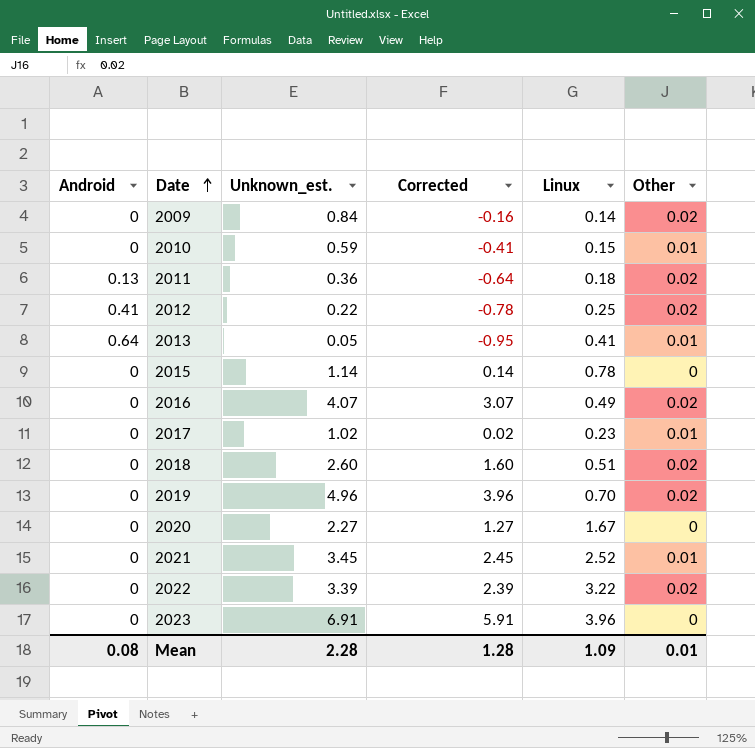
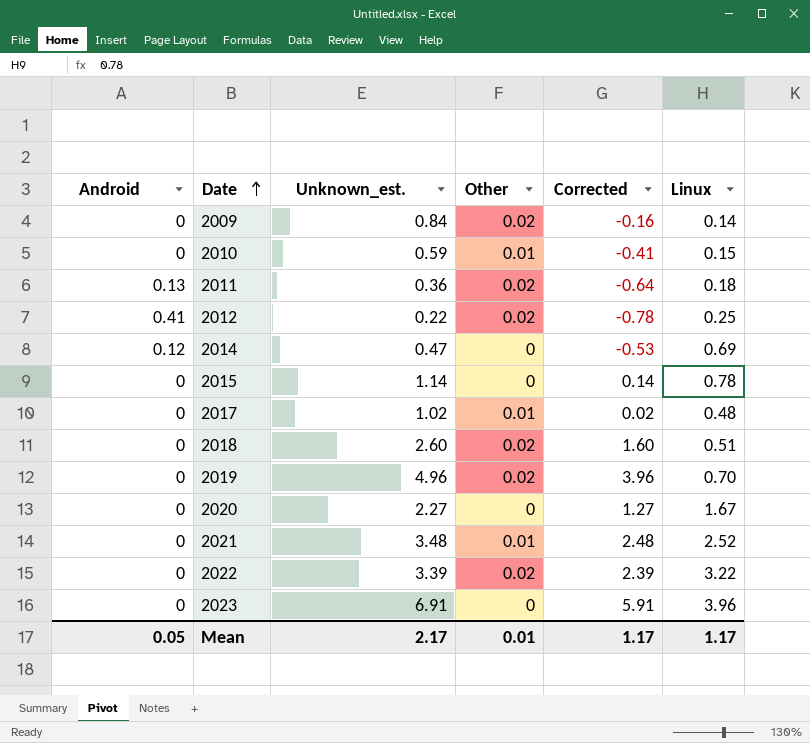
column Other | position: 6 -> 4
row 2013: 0.64 | 0.05 | -0.95 | 0.41 | 0.01 -> none
row 2016: 0 | 4.07 | 3.07 | 0.49 | 0.02 -> none
row 2014: none -> 0.12 | 0.47 | 0 | -0.53 | 0.69
2017 | Linux: 0.23 -> 0.48
2021 | Unknown_est.: 3.45 -> 3.48
2021 | Corrected: 2.45 -> 2.48
Mean | Android: 0.08 -> 0.05
Mean | Unknown_est.: 2.28 -> 2.17
Mean | Corrected: 1.28 -> 1.17
Mean | Linux: 1.09 -> 1.17

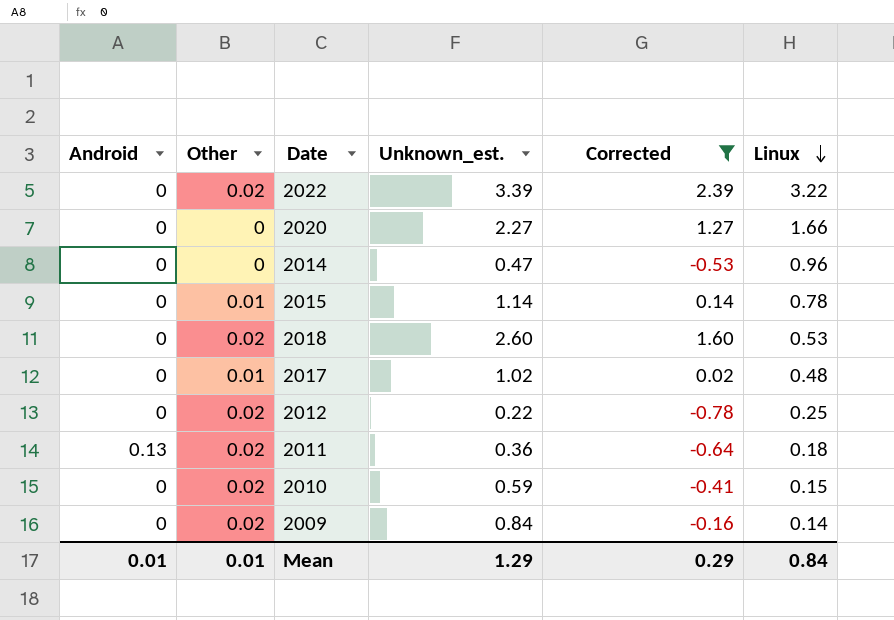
filter: none -> Corrected <= 2.39
row order: Date ascending -> Linux descending
column Other | position: 4 -> 2
2020 | Linux: 1.67 -> 1.66
2014 | Android: 0.12 -> 0
2014 | Linux: 0.69 -> 0.96
2015 | Other: 0 -> 0.01
2018 | Linux: 0.51 -> 0.53
2012 | Android: 0.41 -> 0
2010 | Other: 0.01 -> 0.02
Mean | Android: 0.05 -> 0.01
Mean | Unknown_est.: 2.17 -> 1.29
Mean | Corrected: 1.17 -> 0.29
Mean | Linux: 1.17 -> 0.84

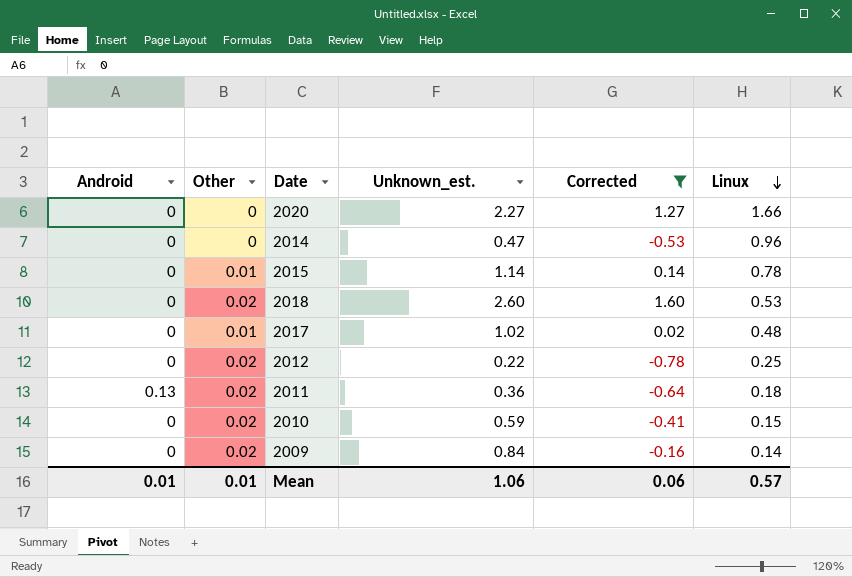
row 2022: 0 | 0.02 | 3.39 | 2.39 | 3.22 -> none
Mean | Unknown_est.: 1.29 -> 1.06
Mean | Corrected: 0.29 -> 0.06
Mean | Linux: 0.84 -> 0.57

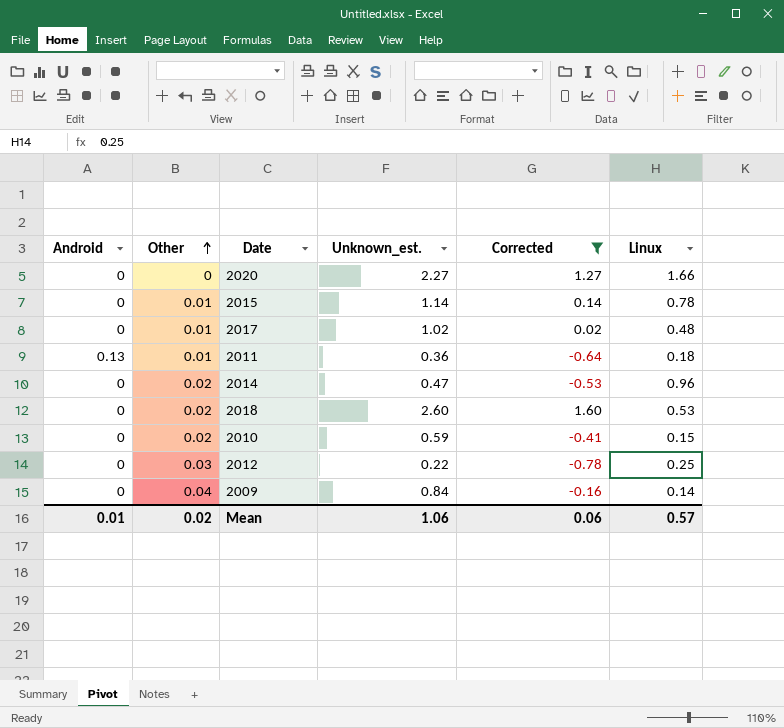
row order: Linux descending -> Other ascending
2011 | Other: 0.02 -> 0.01
2014 | Other: 0 -> 0.02
2012 | Other: 0.02 -> 0.03
2009 | Other: 0.02 -> 0.04
Mean | Other: 0.01 -> 0.02

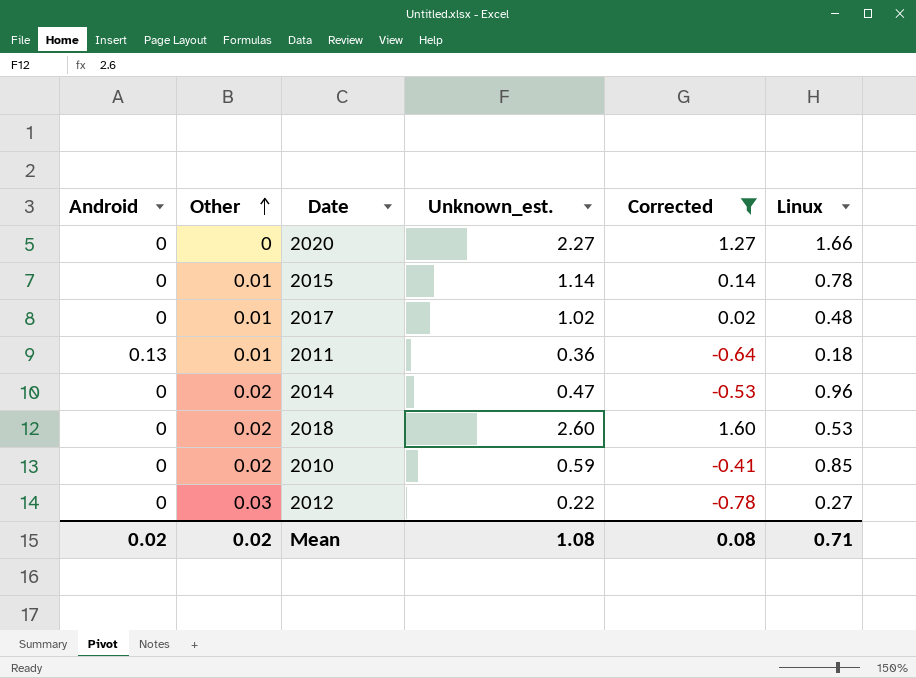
row 2009: 0 | 0.04 | 0.84 | -0.16 | 0.14 -> none
2010 | Linux: 0.15 -> 0.85
2012 | Linux: 0.25 -> 0.27
Mean | Android: 0.01 -> 0.02
Mean | Unknown_est.: 1.06 -> 1.08
Mean | Corrected: 0.06 -> 0.08
Mean | Linux: 0.57 -> 0.71

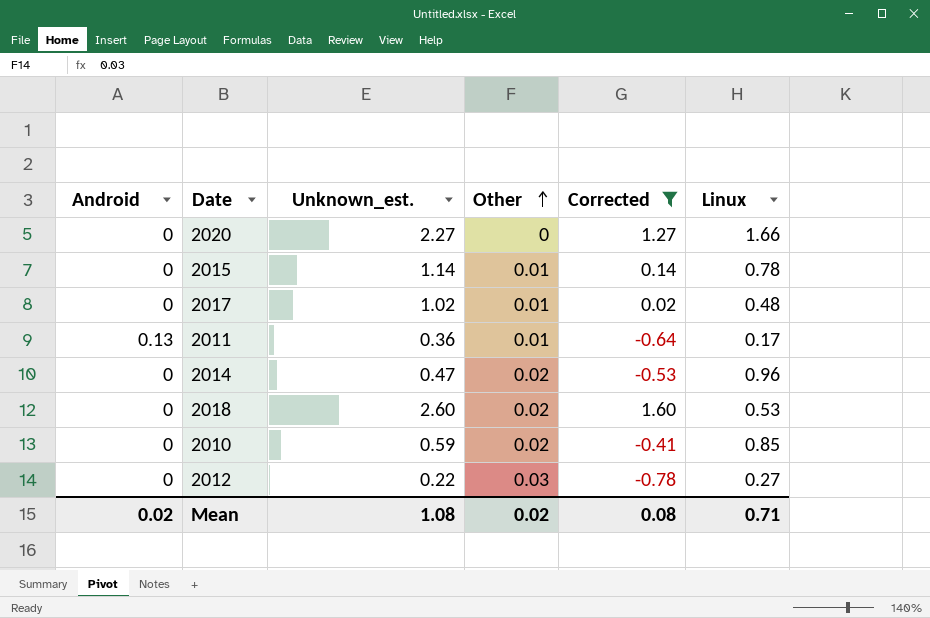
column Other | position: 2 -> 4
2011 | Linux: 0.18 -> 0.17

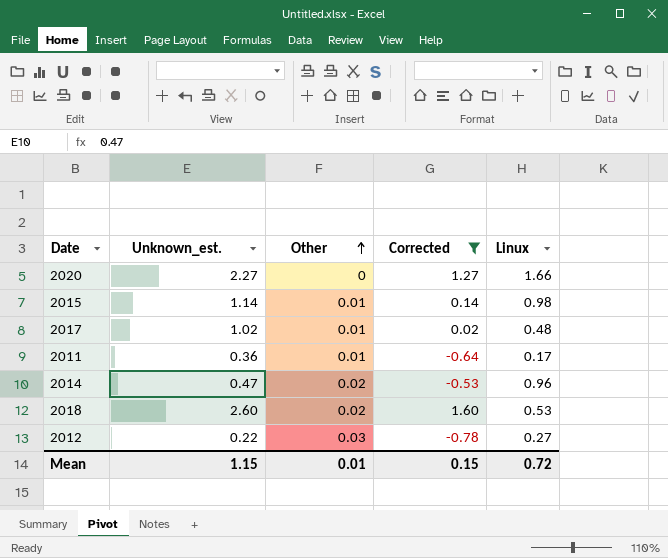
column Android | position: 1 -> none
row 2010: 0 | 0.59 | 0.02 | -0.41 | 0.85 -> none
2015 | Linux: 0.78 -> 0.98
Mean | Unknown_est.: 1.08 -> 1.15
Mean | Other: 0.02 -> 0.01
Mean | Corrected: 0.08 -> 0.15
Mean | Linux: 0.71 -> 0.72

